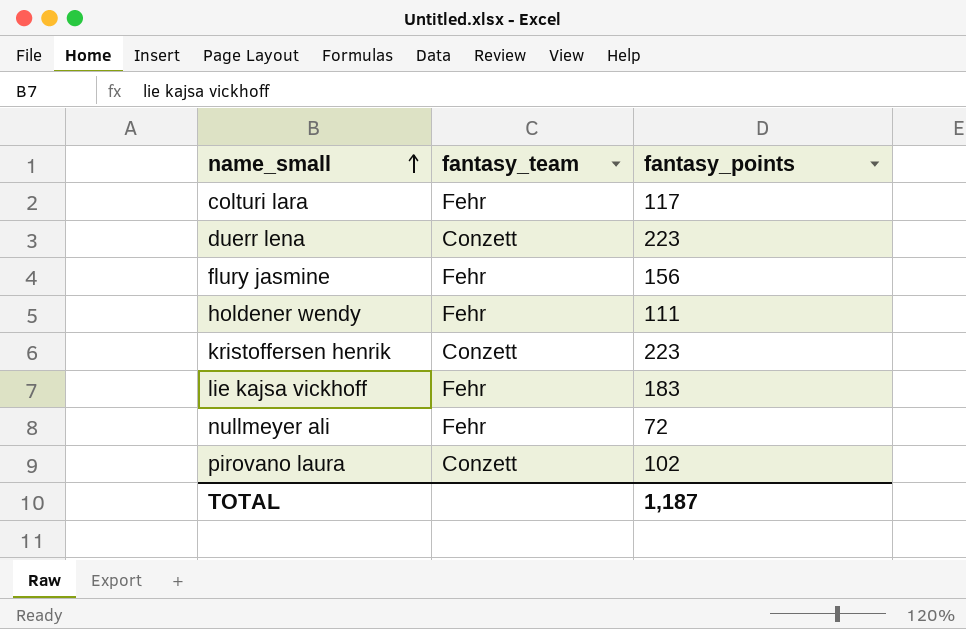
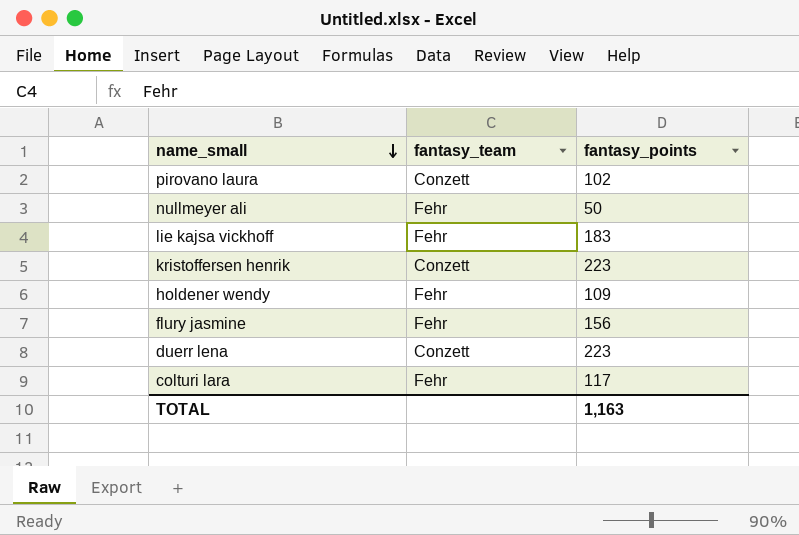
row order: name_small ascending -> name_small descending
nullmeyer ali | fantasy_points: 72 -> 50
holdener wendy | fantasy_points: 111 -> 109
TOTAL | fantasy_points: 1,187 -> 1,163

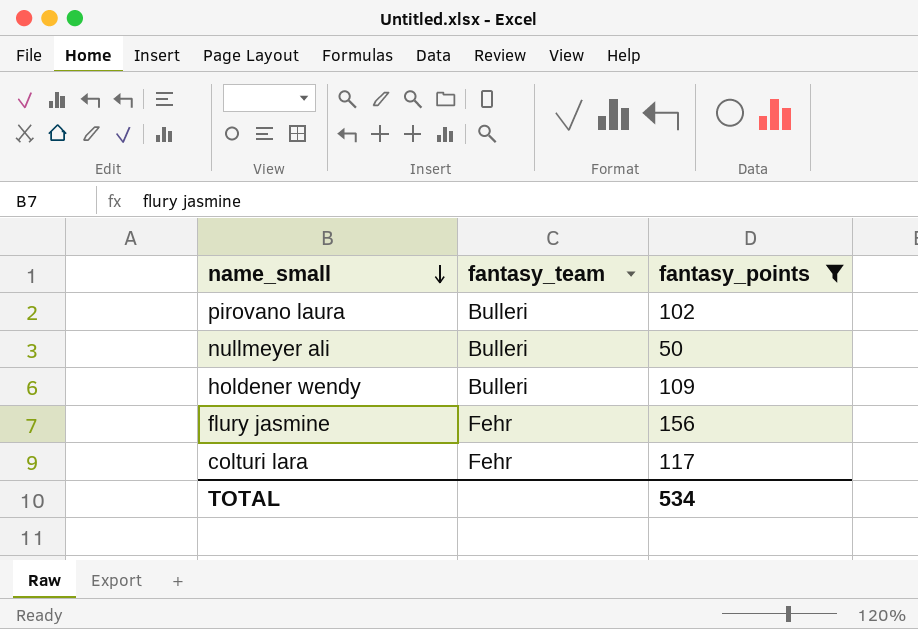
filter: none -> fantasy_points <= 156
pirovano laura | fantasy_team: Conzett -> Bulleri
nullmeyer ali | fantasy_team: Fehr -> Bulleri
holdener wendy | fantasy_team: Fehr -> Bulleri
TOTAL | fantasy_points: 1,163 -> 534

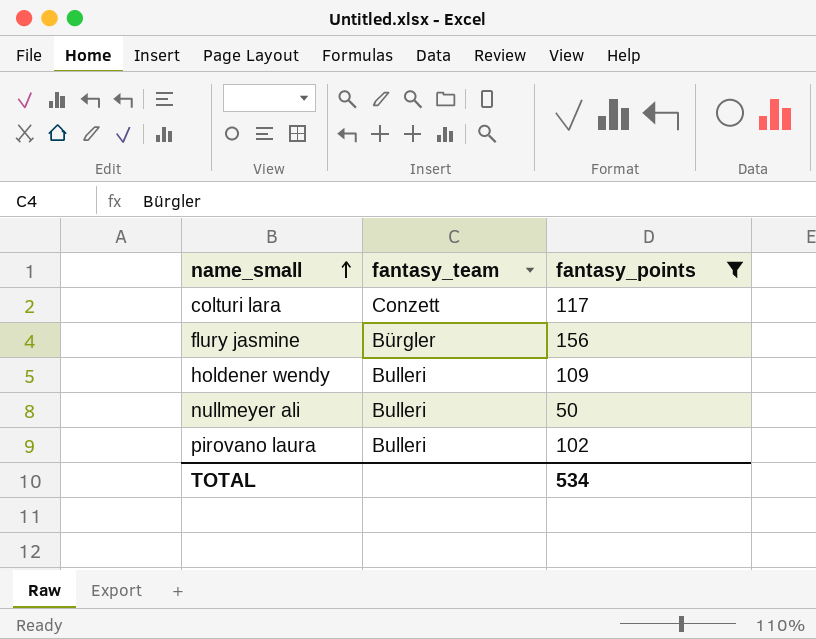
row order: name_small descending -> name_small ascending
colturi lara | fantasy_team: Fehr -> Conzett
flury jasmine | fantasy_team: Fehr -> Bürgler

